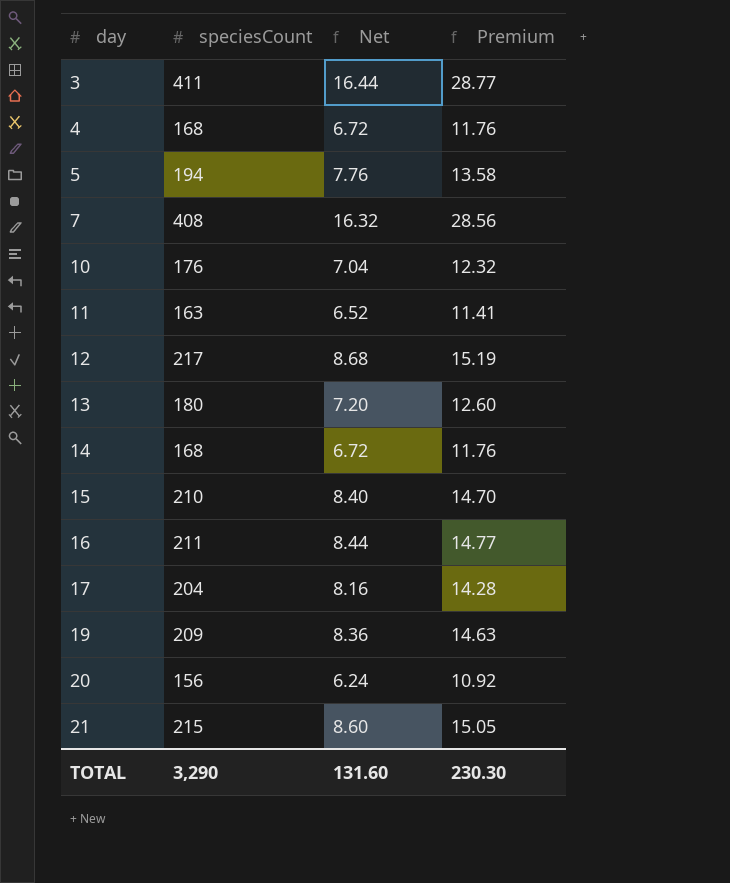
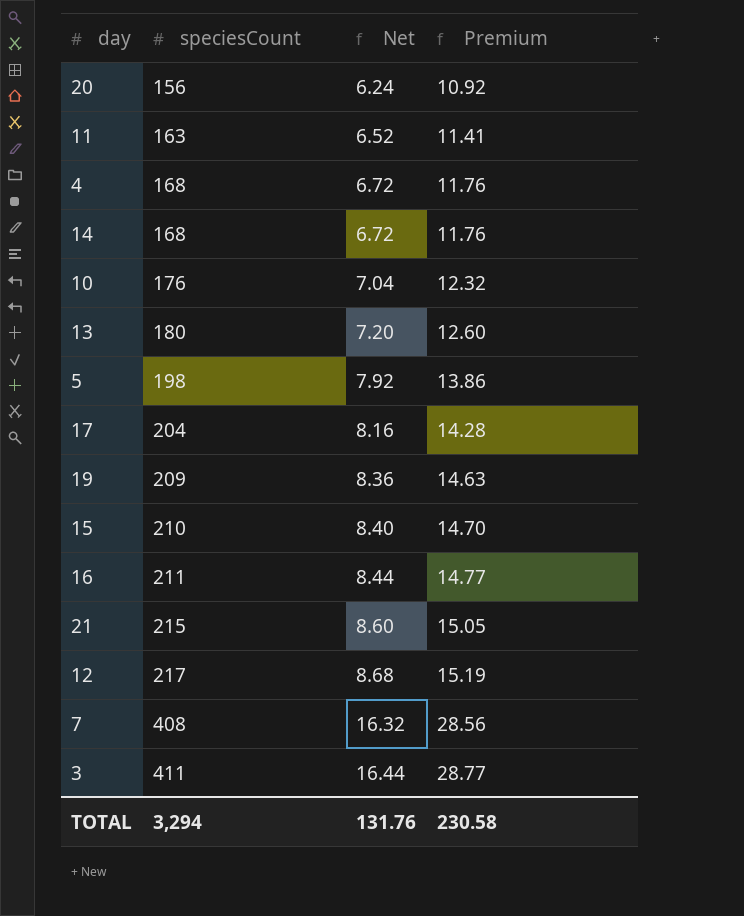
row order: day ascending -> speciesCount ascending
5 | speciesCount: 194 -> 198
5 | Net: 7.76 -> 7.92
5 | Premium: 13.58 -> 13.86
TOTAL | speciesCount: 3,290 -> 3,294
TOTAL | Net: 131.60 -> 131.76
TOTAL | Premium: 230.30 -> 230.58

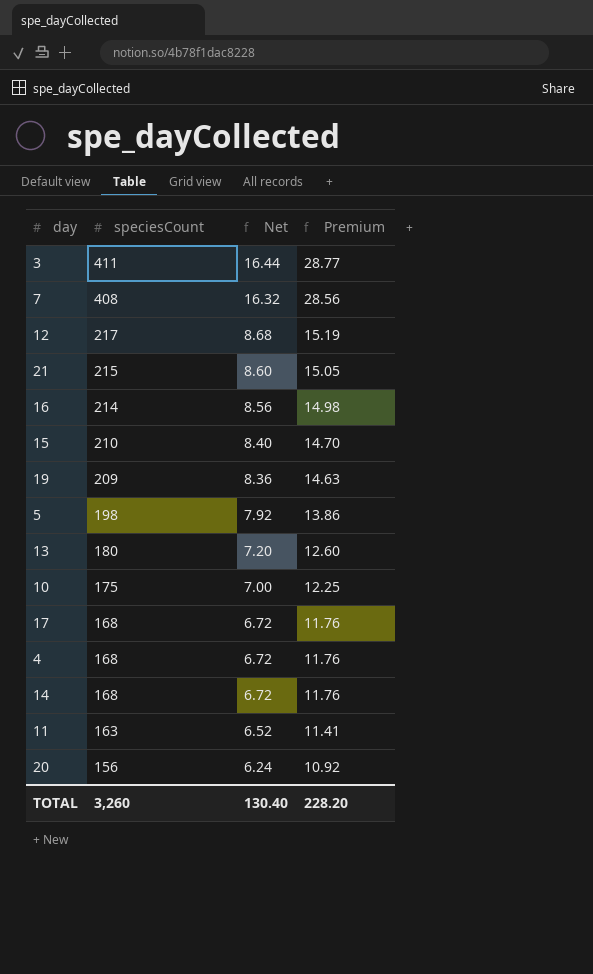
row order: speciesCount ascending -> speciesCount descending
16 | speciesCount: 211 -> 214
16 | Net: 8.44 -> 8.56
16 | Premium: 14.77 -> 14.98
10 | speciesCount: 176 -> 175
10 | Net: 7.04 -> 7.00
10 | Premium: 12.32 -> 12.25
17 | speciesCount: 204 -> 168
17 | Net: 8.16 -> 6.72
17 | Premium: 14.28 -> 11.76
TOTAL | speciesCount: 3,294 -> 3,260
TOTAL | Net: 131.76 -> 130.40
TOTAL | Premium: 230.58 -> 228.20

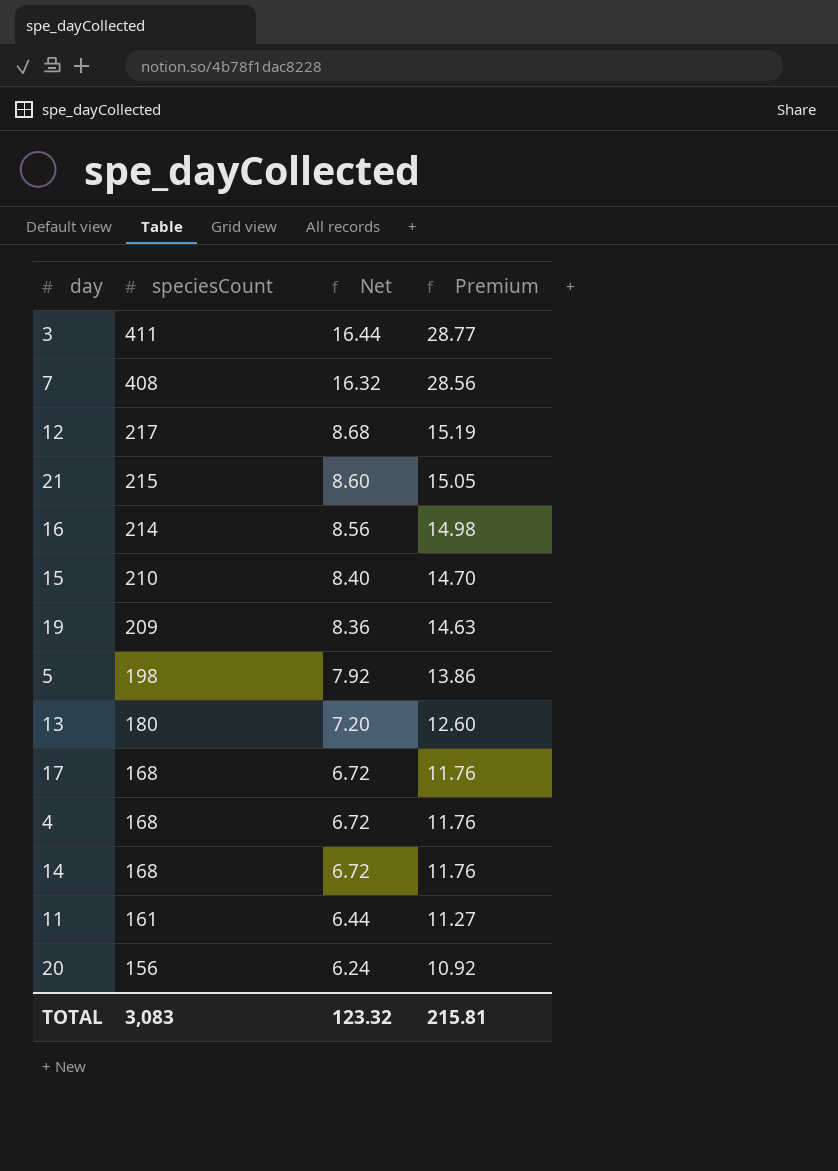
row 10: 175 | 7.00 | 12.25 -> none
11 | speciesCount: 163 -> 161
11 | Net: 6.52 -> 6.44
11 | Premium: 11.41 -> 11.27
TOTAL | speciesCount: 3,260 -> 3,083
TOTAL | Net: 130.40 -> 123.32
TOTAL | Premium: 228.20 -> 215.81

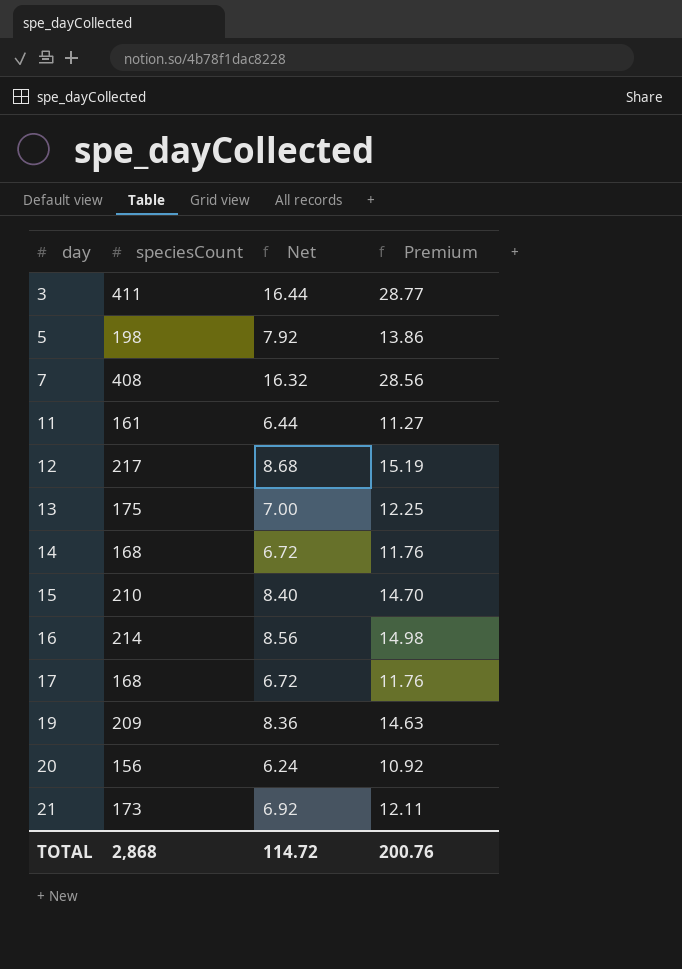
row order: speciesCount descending -> day ascending
row 4: 168 | 6.72 | 11.76 -> none
13 | speciesCount: 180 -> 175
13 | Net: 7.20 -> 7.00
13 | Premium: 12.60 -> 12.25
21 | speciesCount: 215 -> 173
21 | Net: 8.60 -> 6.92
21 | Premium: 15.05 -> 12.11
TOTAL | speciesCount: 3,083 -> 2,868
TOTAL | Net: 123.32 -> 114.72
TOTAL | Premium: 215.81 -> 200.76

